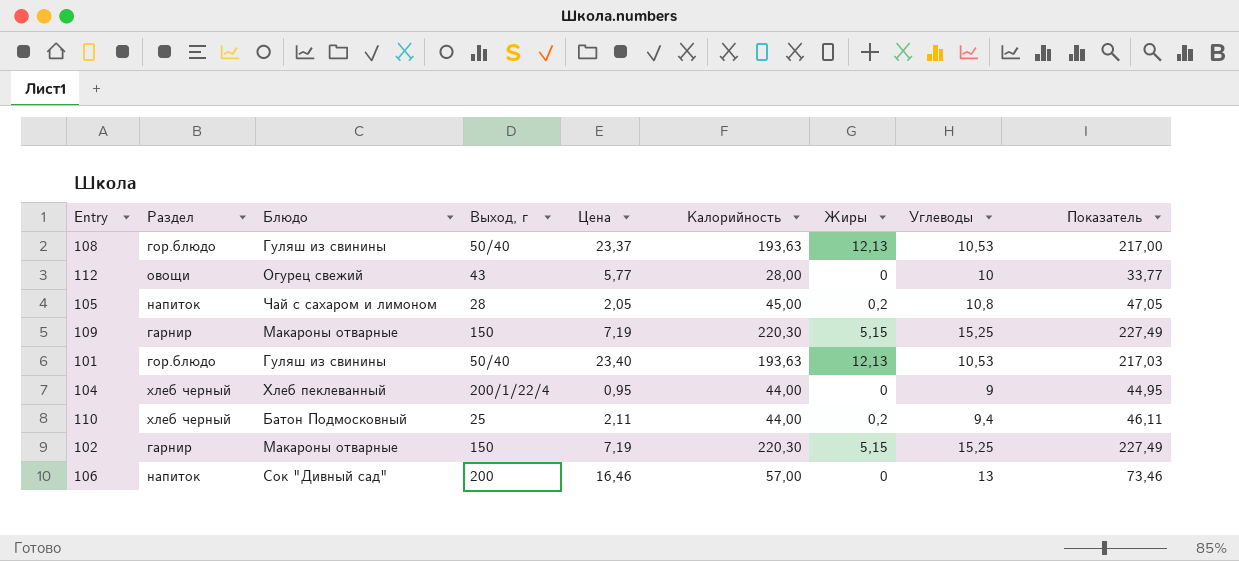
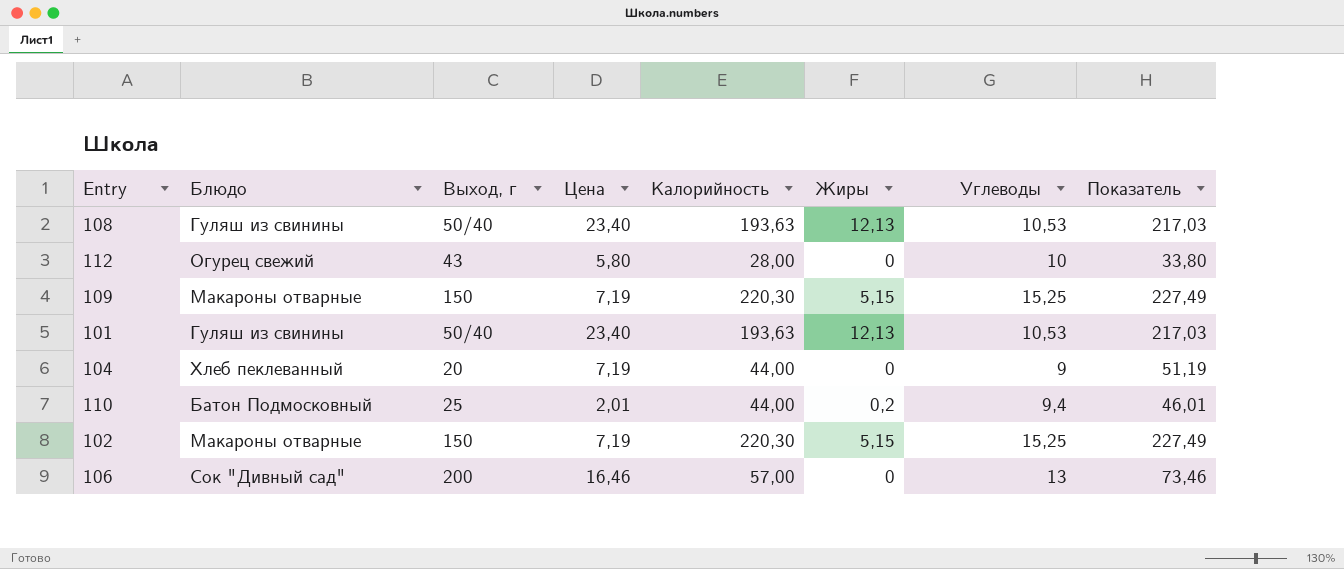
column Раздел | position: 2 -> none
row 105: напиток | Чай с сахаром и лимоном | 28 | 2,05 | 45,00 | 0,2 | 10,8 | 47,05 -> none
108 | Цена: 23,37 -> 23,40
108 | Показатель: 217,00 -> 217,03
112 | Цена: 5,77 -> 5,80
112 | Показатель: 33,77 -> 33,80
104 | Выход, г: 200/1/22/4 -> 20
104 | Цена: 0,95 -> 7,19
104 | Показатель: 44,95 -> 51,19
110 | Цена: 2,11 -> 2,01
110 | Показатель: 46,11 -> 46,01

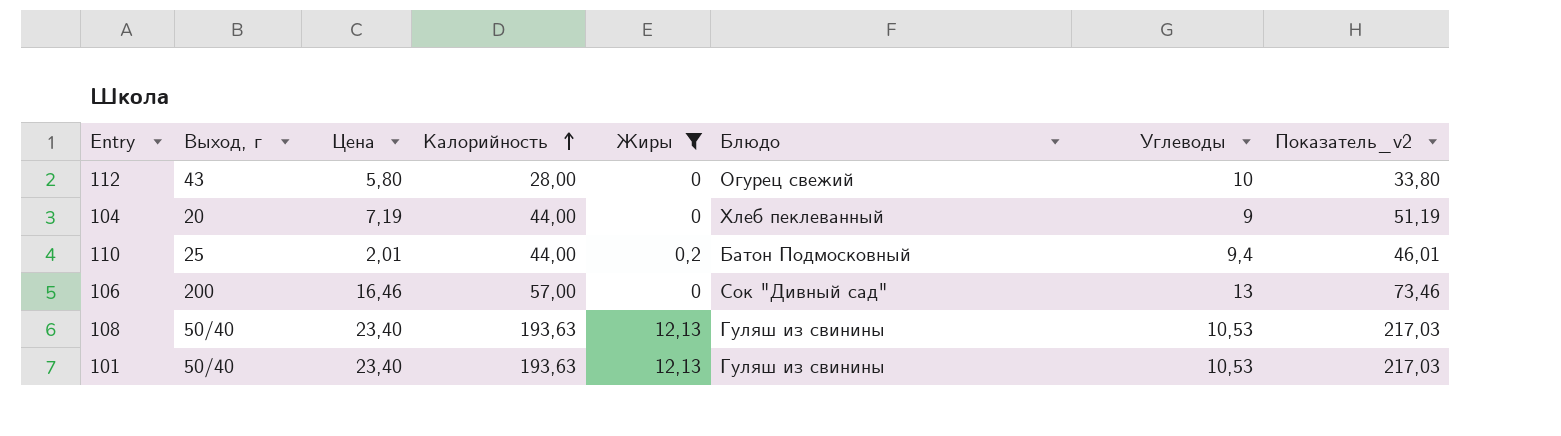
filter: none -> Жиры != 5,15
row order: none -> Калорийность ascending
column Блюдо | position: 2 -> 6
column name: Показатель -> Показатель_v2

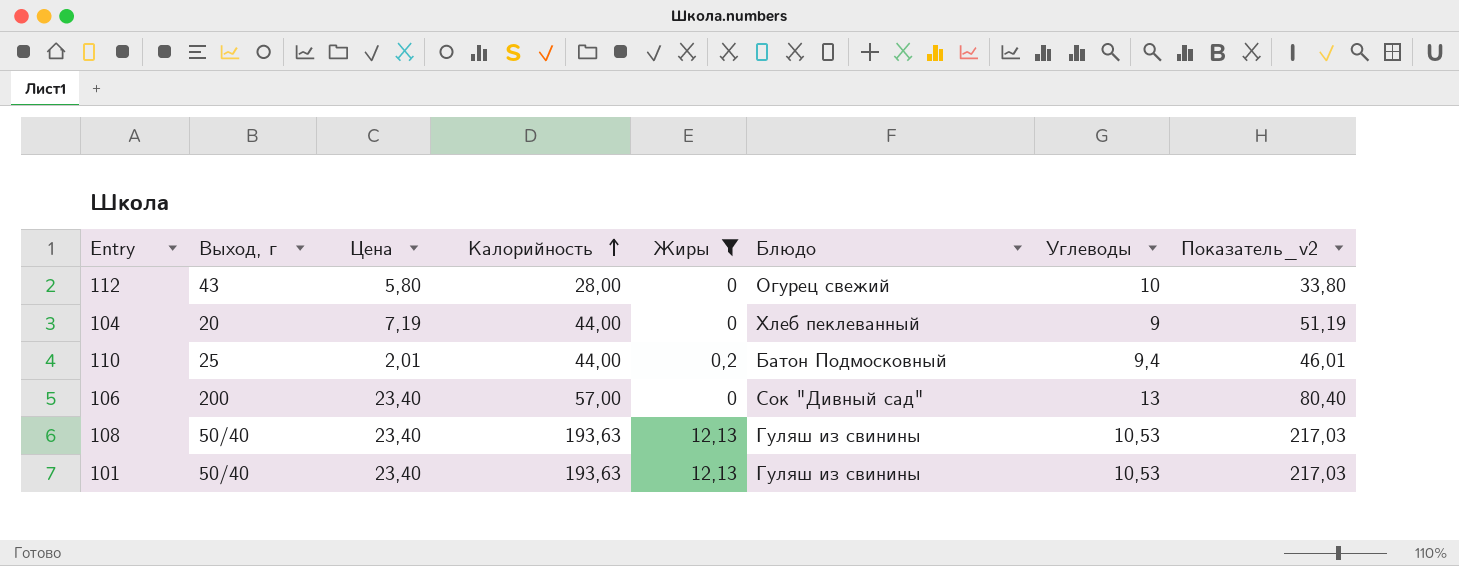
106 | Цена: 16,46 -> 23,40
106 | Показатель_v2: 73,46 -> 80,40

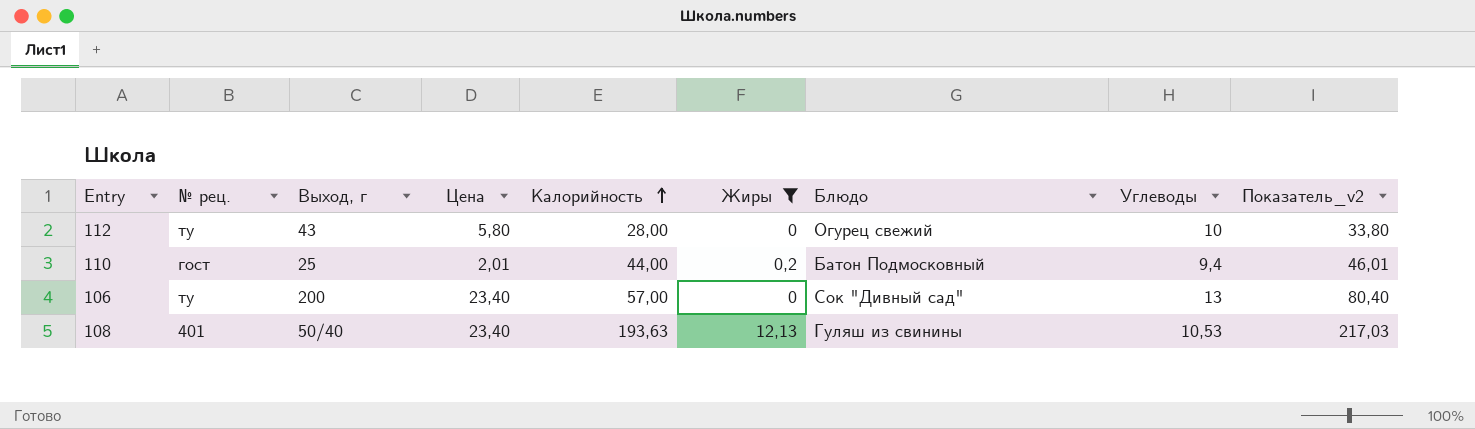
column № рец. | position: none -> 2
row 104: 20 | 7,19 | 44,00 | 0 | Хлеб пеклеванный | 9 | 51,19 -> none
row 101: 50/40 | 23,40 | 193,63 | 12,13 | Гуляш из свинины | 10,53 | 217,03 -> none

